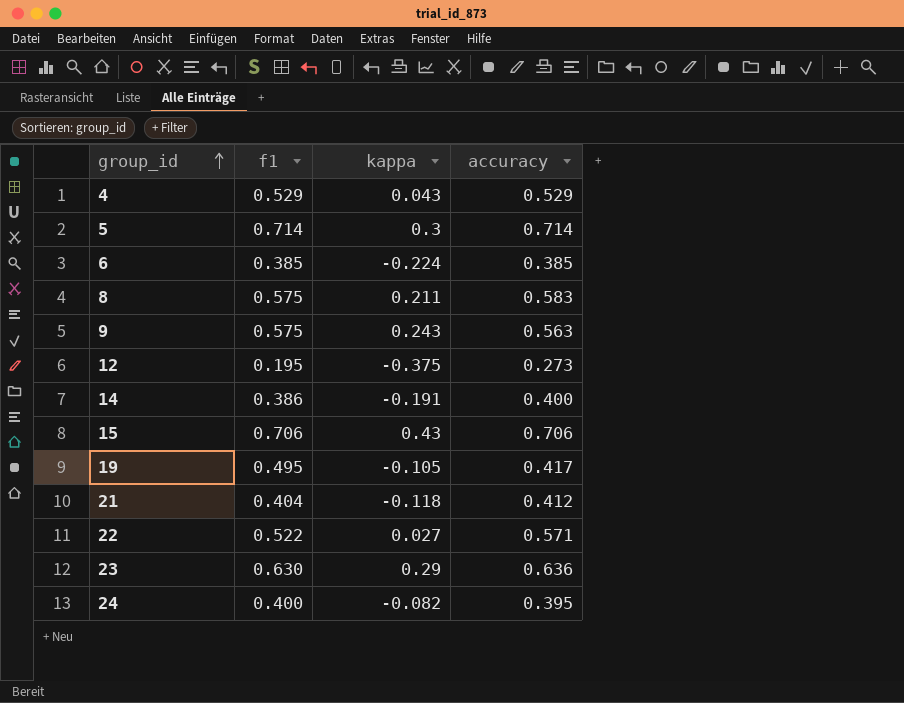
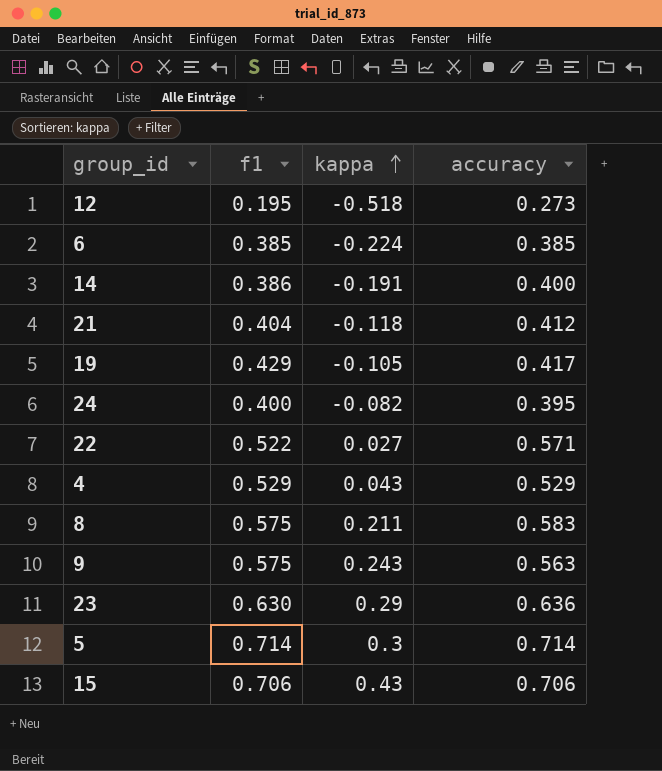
row order: group_id ascending -> kappa ascending
12 | kappa: -0.375 -> -0.518
19 | f1: 0.495 -> 0.429

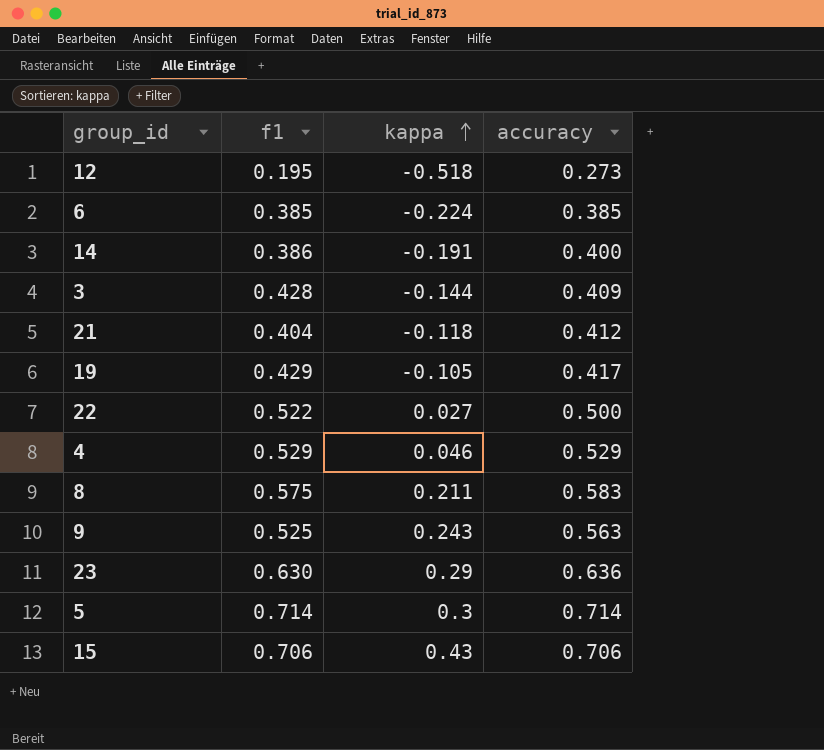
row 24: 0.400 | -0.082 | 0.395 -> none
row 3: none -> 0.428 | -0.144 | 0.409
22 | accuracy: 0.571 -> 0.500
4 | kappa: 0.043 -> 0.046
9 | f1: 0.575 -> 0.525

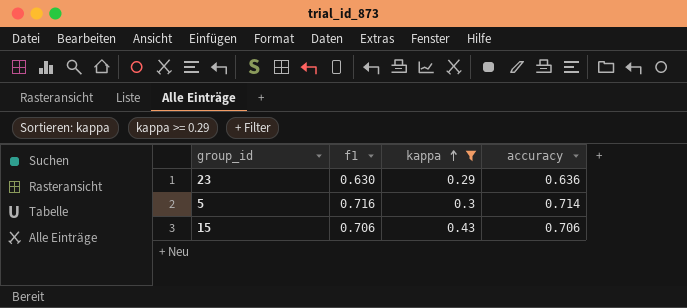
filter: none -> kappa >= 0.29
5 | f1: 0.714 -> 0.716

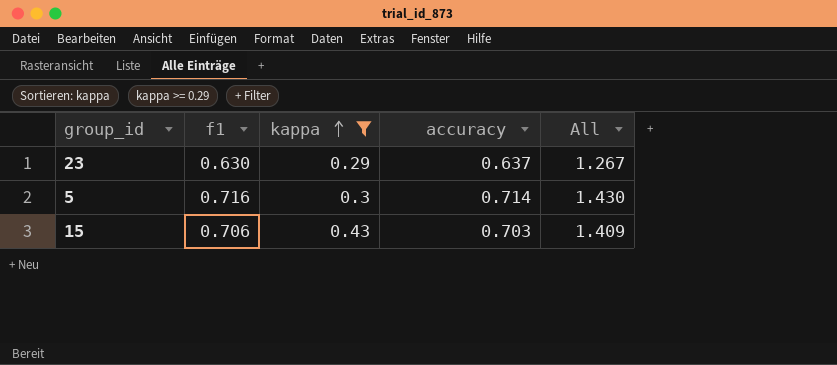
column All | formula: none -> [f1] + [accuracy]
23 | accuracy: 0.636 -> 0.637
15 | accuracy: 0.706 -> 0.703

